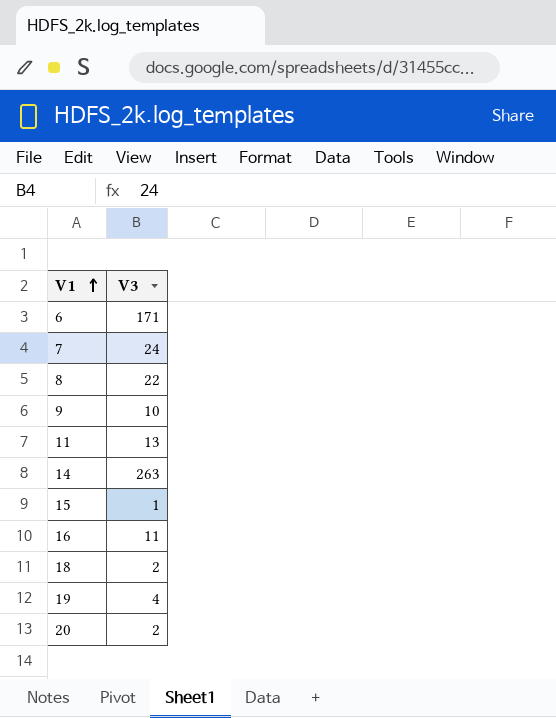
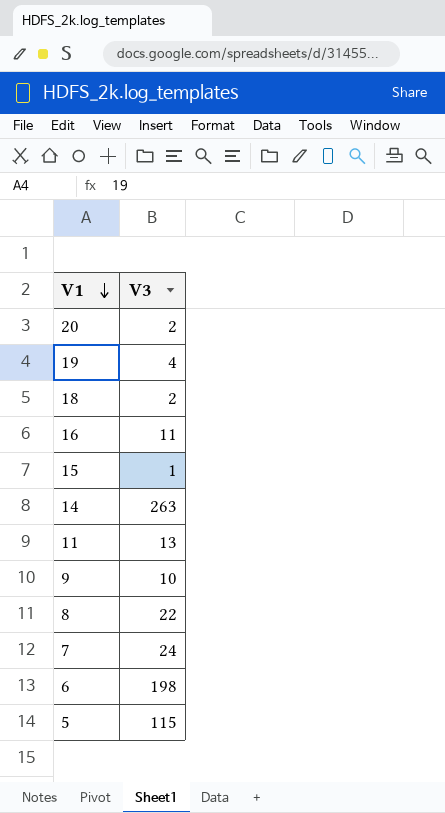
row order: V1 ascending -> V1 descending
6 | V3: 171 -> 198
row 5: none -> 115

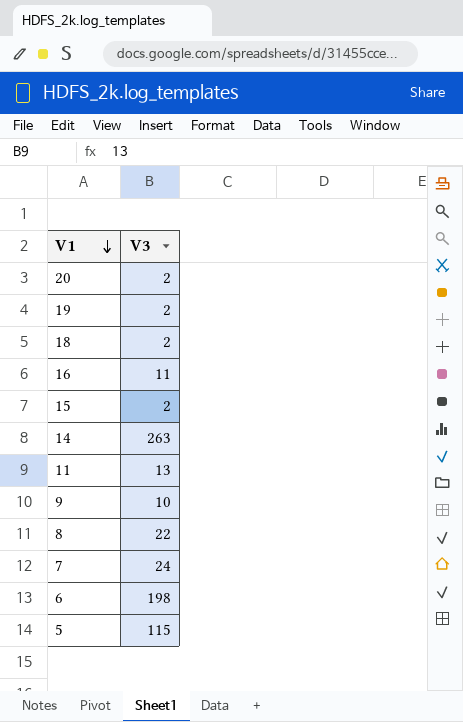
19 | V3: 4 -> 2
15 | V3: 1 -> 2

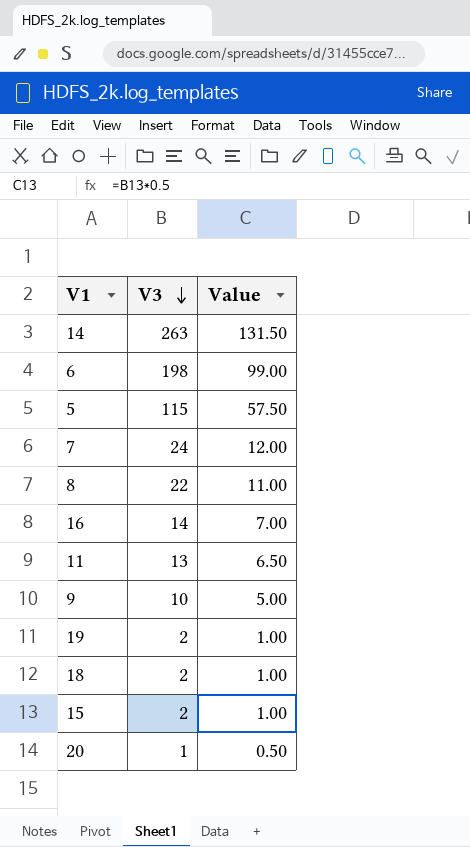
row order: V1 descending -> V3 descending
column Value | formula: none -> [V3] * 0.5
16 | V3: 11 -> 14
20 | V3: 2 -> 1

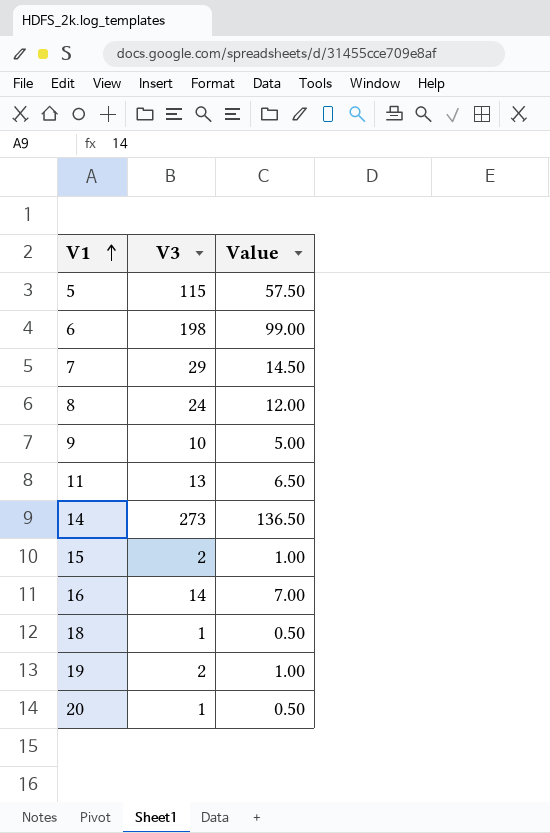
row order: V3 descending -> V1 ascending
7 | V3: 24 -> 29
7 | Value: 12.00 -> 14.50
8 | V3: 22 -> 24
8 | Value: 11.00 -> 12.00
14 | V3: 263 -> 273
14 | Value: 131.50 -> 136.50
18 | V3: 2 -> 1
18 | Value: 1.00 -> 0.50

